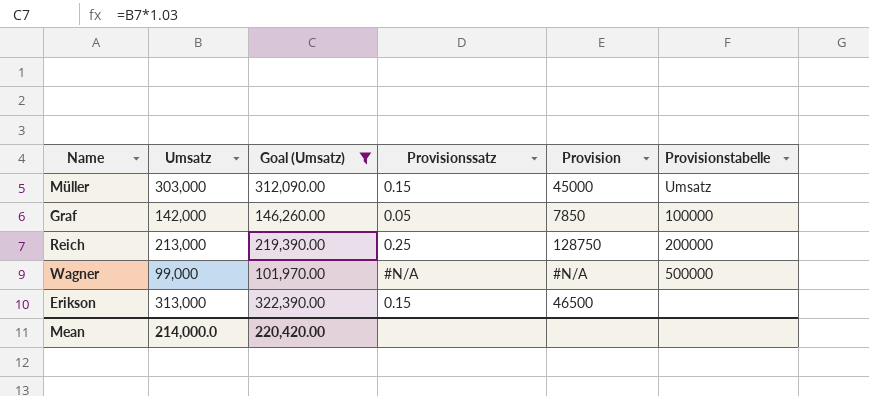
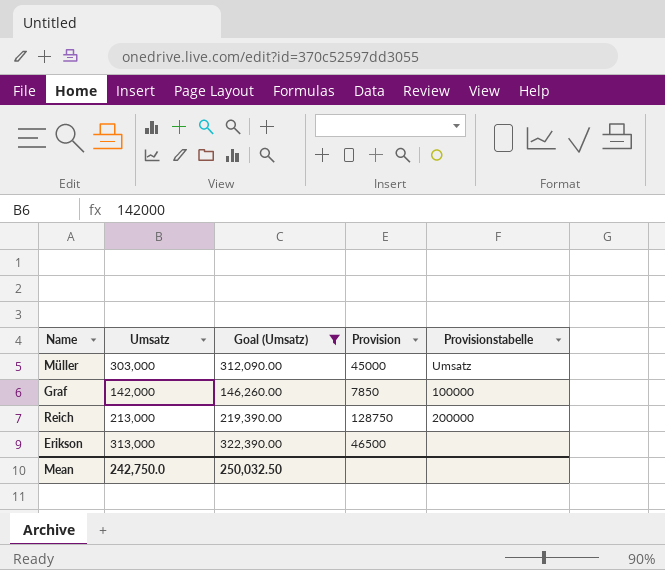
column Provisionssatz | position: 4 -> none
row Wagner: 99,000 | 101,970.00 | #N/A | #N/A | 500000 -> none
Mean | Umsatz: 214,000.0 -> 242,750.0
Mean | Goal (Umsatz): 220,420.00 -> 250,032.50

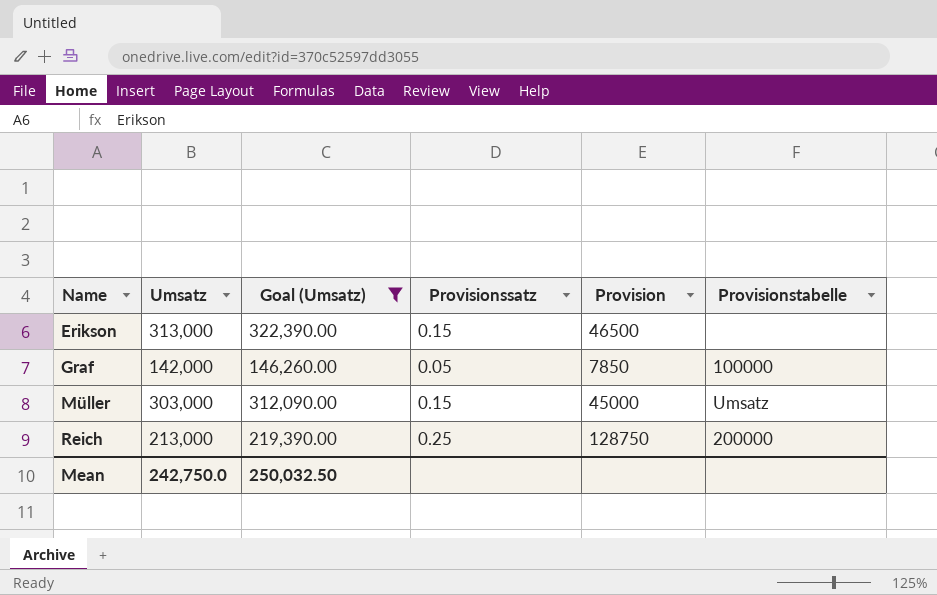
row order: none -> Name ascending
column Provisionssatz | position: none -> 4

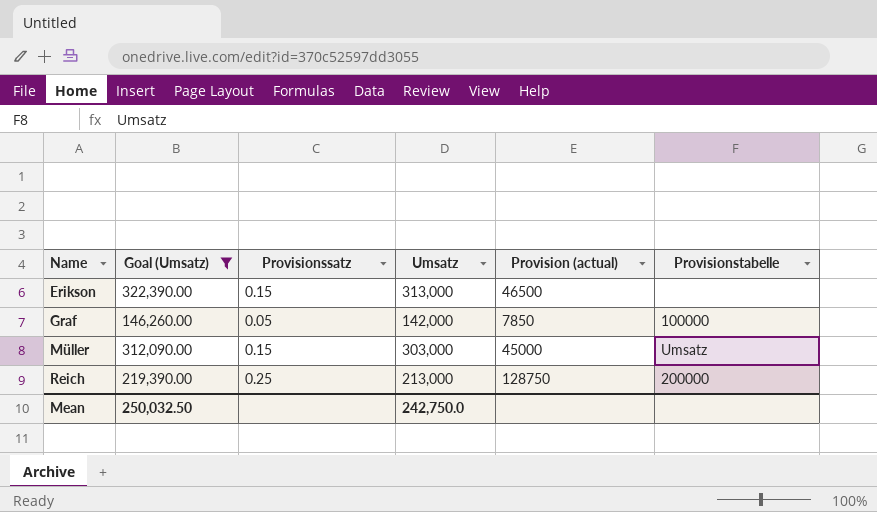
column Umsatz | position: 2 -> 4
column name: Provision -> Provision (actual)

